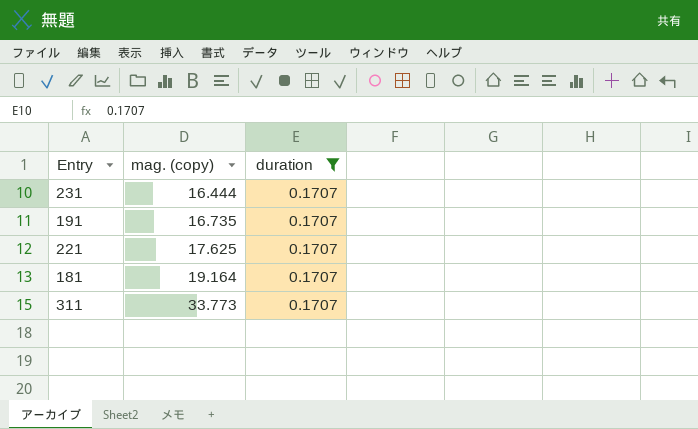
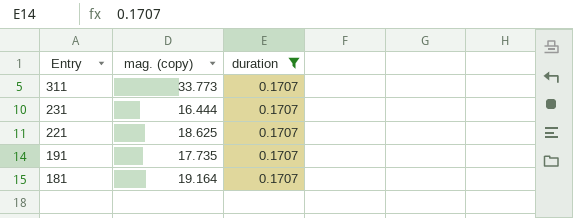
row order: mag. (copy) ascending -> Entry descending
221 | mag. (copy): 17.625 -> 18.625
191 | mag. (copy): 16.735 -> 17.735

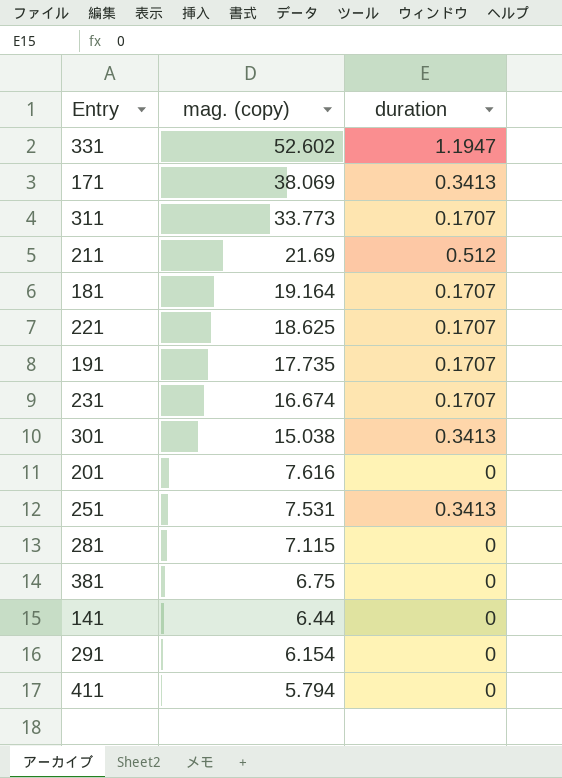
filter: duration = 0.1707 -> none
row order: Entry descending -> mag. (copy) descending
231 | mag. (copy): 16.444 -> 16.674

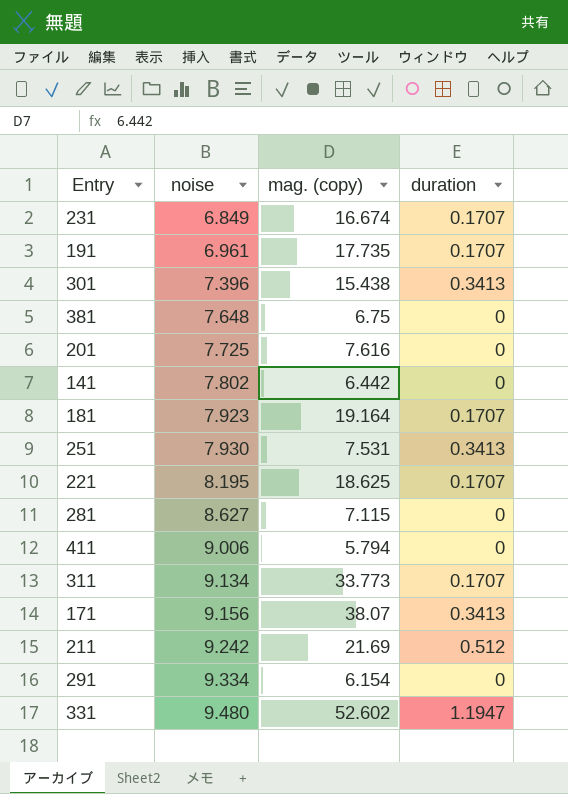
row order: mag. (copy) descending -> noise ascending
column noise | position: none -> 2
301 | mag. (copy): 15.038 -> 15.438
141 | mag. (copy): 6.44 -> 6.442
171 | mag. (copy): 38.069 -> 38.07

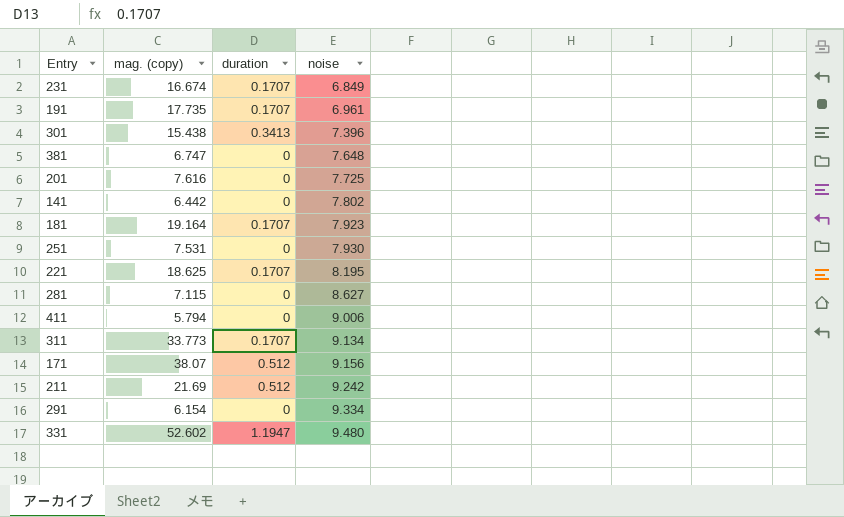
column noise | position: 2 -> 4
381 | mag. (copy): 6.75 -> 6.747
251 | duration: 0.3413 -> 0
171 | duration: 0.3413 -> 0.512

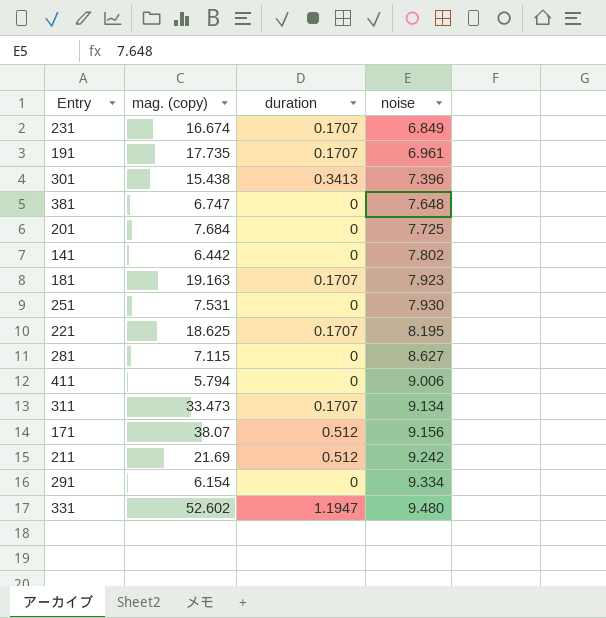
201 | mag. (copy): 7.616 -> 7.684
181 | mag. (copy): 19.164 -> 19.163
311 | mag. (copy): 33.773 -> 33.473

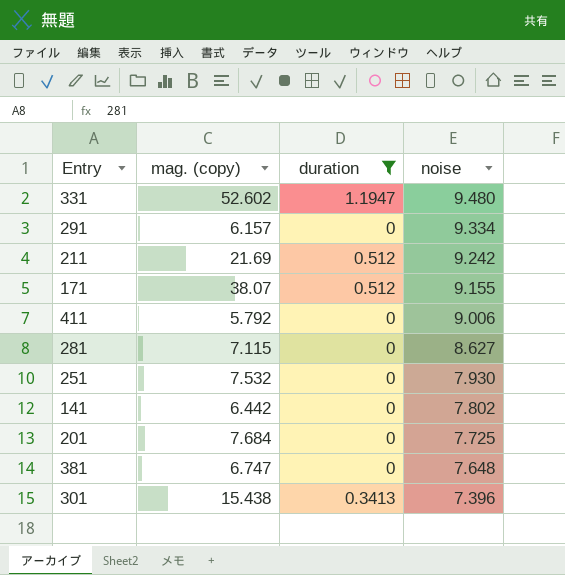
filter: none -> duration != 0.1707
row order: noise ascending -> noise descending
291 | mag. (copy): 6.154 -> 6.157
171 | noise: 9.156 -> 9.155
411 | mag. (copy): 5.794 -> 5.792
251 | mag. (copy): 7.531 -> 7.532

